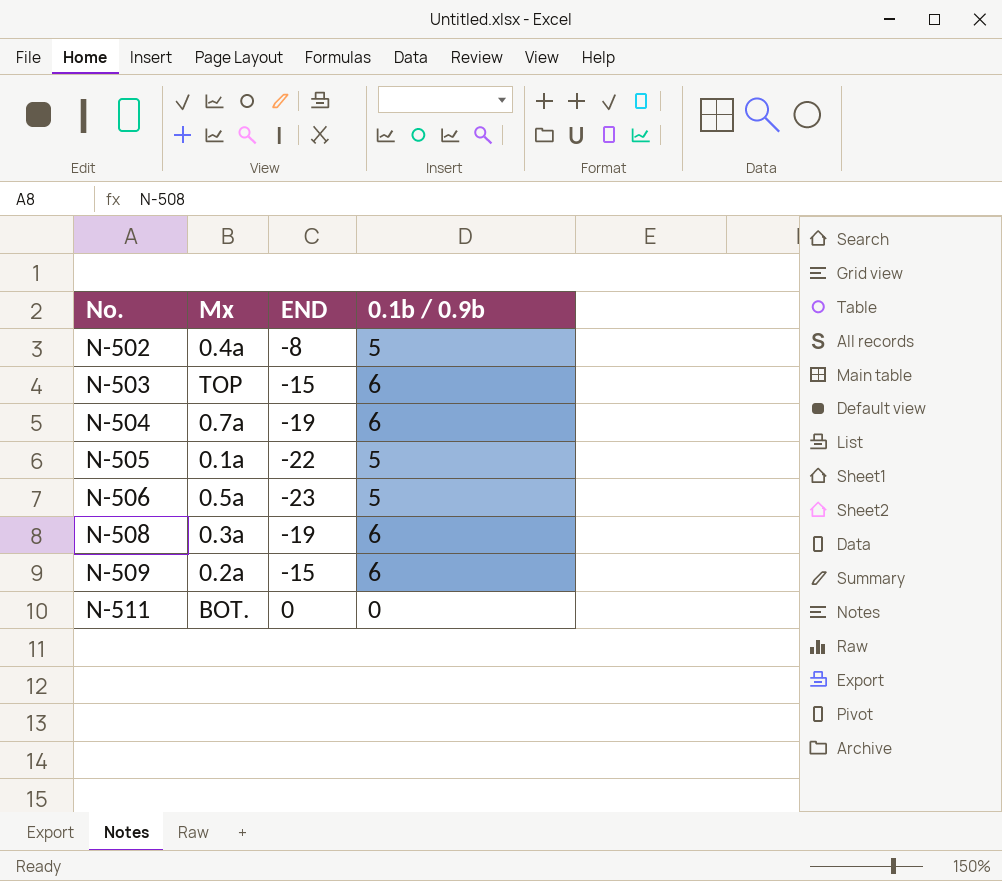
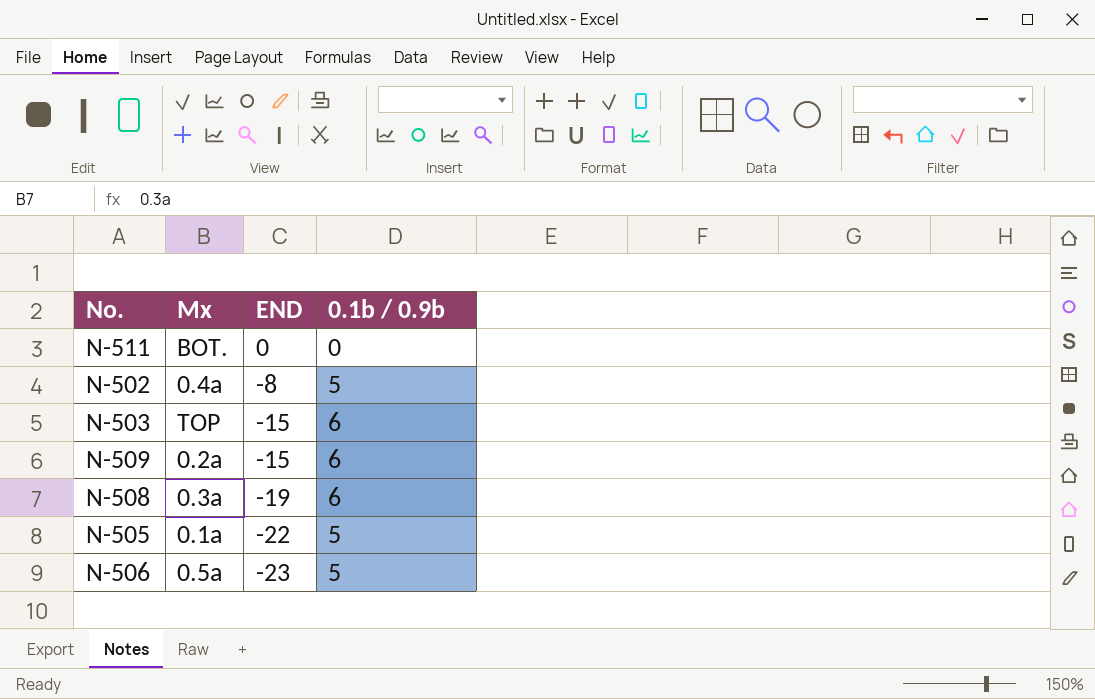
row order: No. ascending -> END descending
row N-504: 0.7a | -19 | 6 -> none

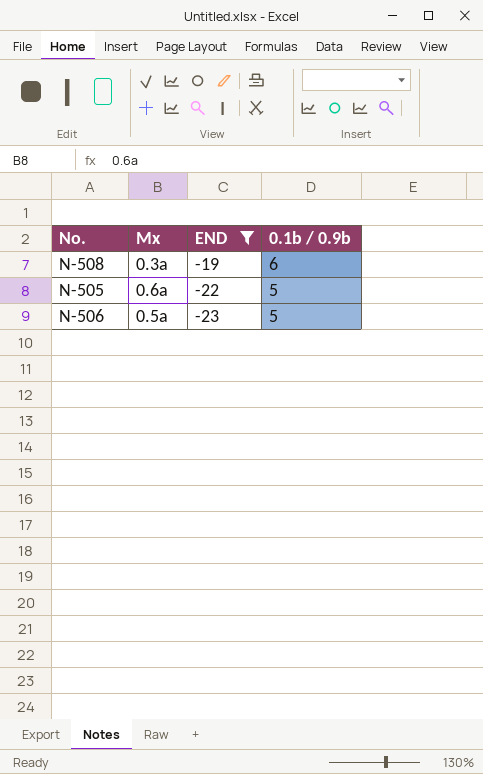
filter: none -> END <= -19
N-505 | Mx: 0.1a -> 0.6a

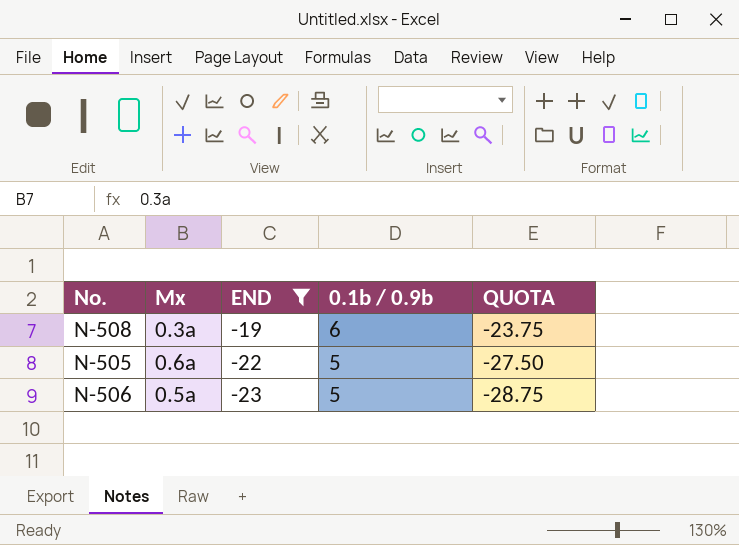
column QUOTA | formula: none -> [END] * 1.25

